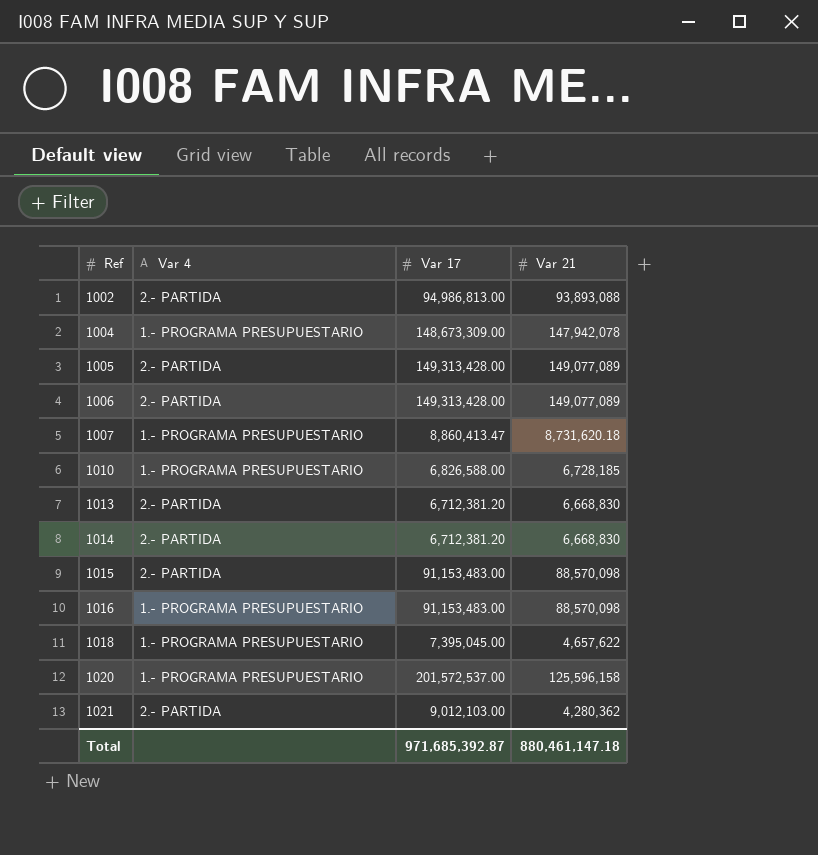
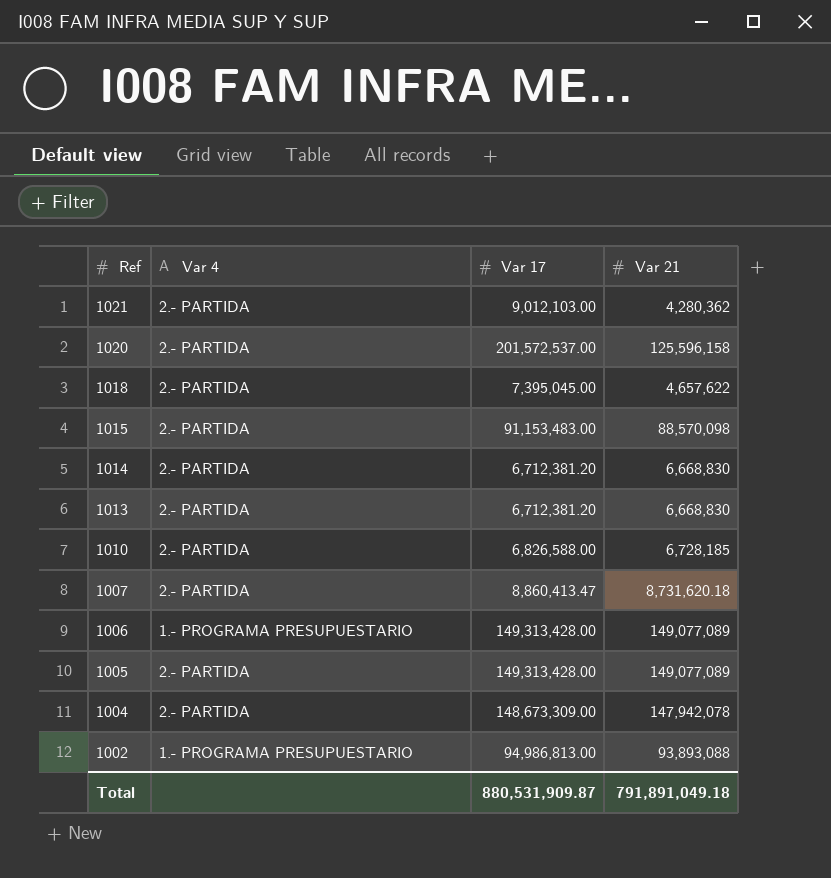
row order: Ref ascending -> Ref descending
row 1016: 1.- PROGRAMA PRESUPUESTARIO | 91,153,483.00 | 88,570,098 -> none
1020 | Var 4: 1.- PROGRAMA PRESUPUESTARIO -> 2.- PARTIDA
1018 | Var 4: 1.- PROGRAMA PRESUPUESTARIO -> 2.- PARTIDA
1010 | Var 4: 1.- PROGRAMA PRESUPUESTARIO -> 2.- PARTIDA
1007 | Var 4: 1.- PROGRAMA PRESUPUESTARIO -> 2.- PARTIDA
1006 | Var 4: 2.- PARTIDA -> 1.- PROGRAMA PRESUPUESTARIO
1004 | Var 4: 1.- PROGRAMA PRESUPUESTARIO -> 2.- PARTIDA
1002 | Var 4: 2.- PARTIDA -> 1.- PROGRAMA PRESUPUESTARIO
Total | Var 17: 971,685,392.87 -> 880,531,909.87
Total | Var 21: 880,461,147.18 -> 791,891,049.18

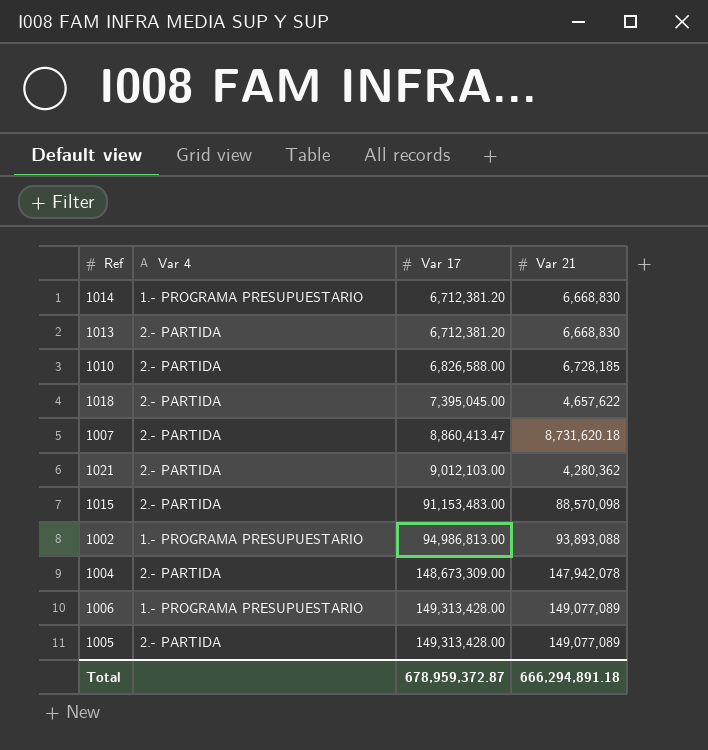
row order: Ref descending -> Var 17 ascending
row 1020: 2.- PARTIDA | 201,572,537.00 | 125,596,158 -> none
1014 | Var 4: 2.- PARTIDA -> 1.- PROGRAMA PRESUPUESTARIO
Total | Var 17: 880,531,909.87 -> 678,959,372.87
Total | Var 21: 791,891,049.18 -> 666,294,891.18

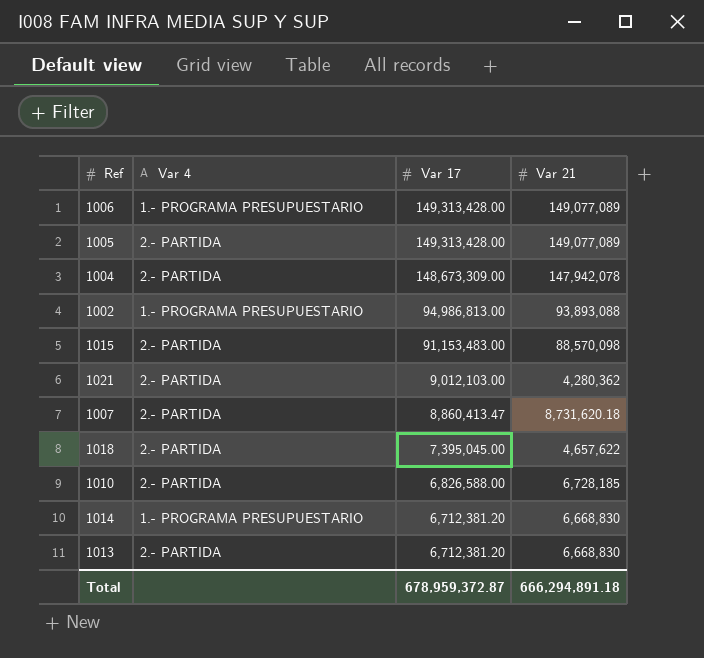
row order: Var 17 ascending -> Var 17 descending

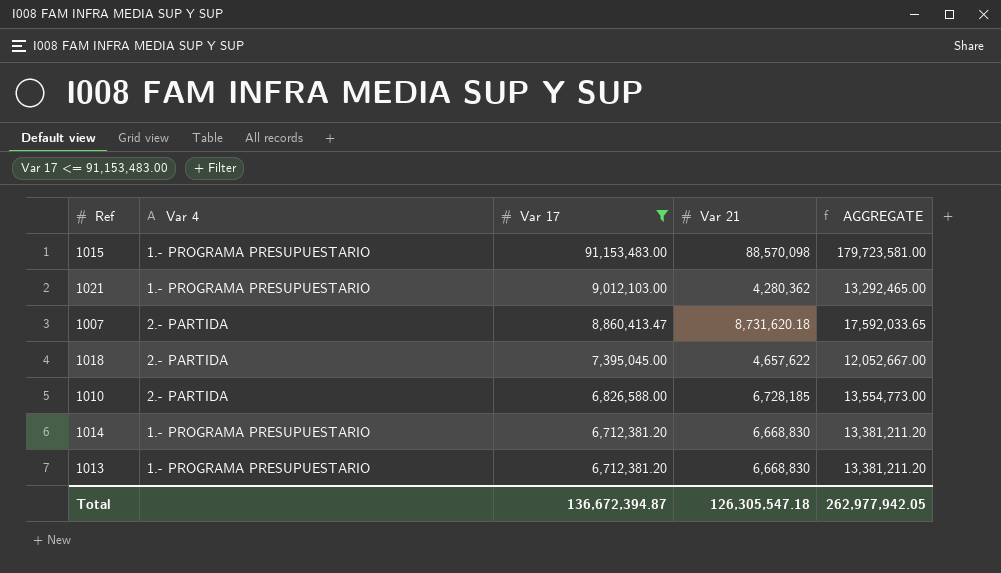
filter: none -> Var 17 <= 91,153,483.00
column AGGREGATE | formula: none -> [Var 17] + [Var 21]
1015 | Var 4: 2.- PARTIDA -> 1.- PROGRAMA PRESUPUESTARIO
1021 | Var 4: 2.- PARTIDA -> 1.- PROGRAMA PRESUPUESTARIO
1013 | Var 4: 2.- PARTIDA -> 1.- PROGRAMA PRESUPUESTARIO
Total | Var 17: 678,959,372.87 -> 136,672,394.87
Total | Var 21: 666,294,891.18 -> 126,305,547.18

